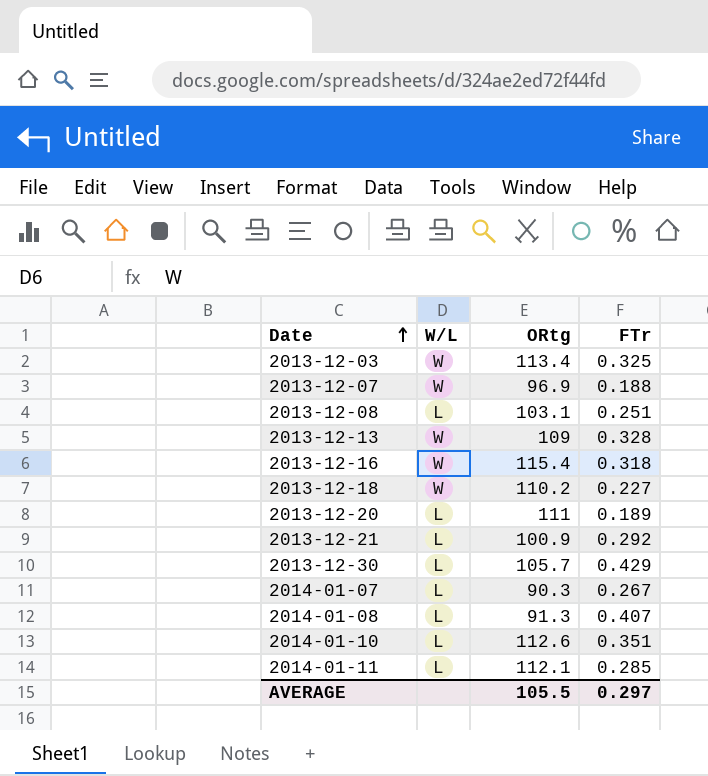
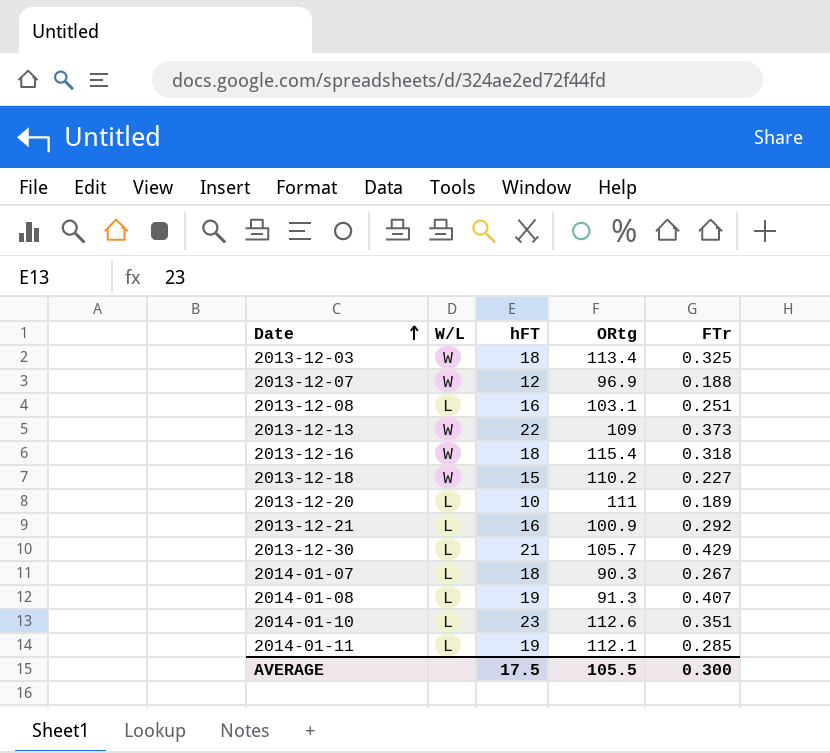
column hFT | position: none -> 3
2013-12-13 | FTr: 0.328 -> 0.373
AVERAGE | FTr: 0.297 -> 0.300

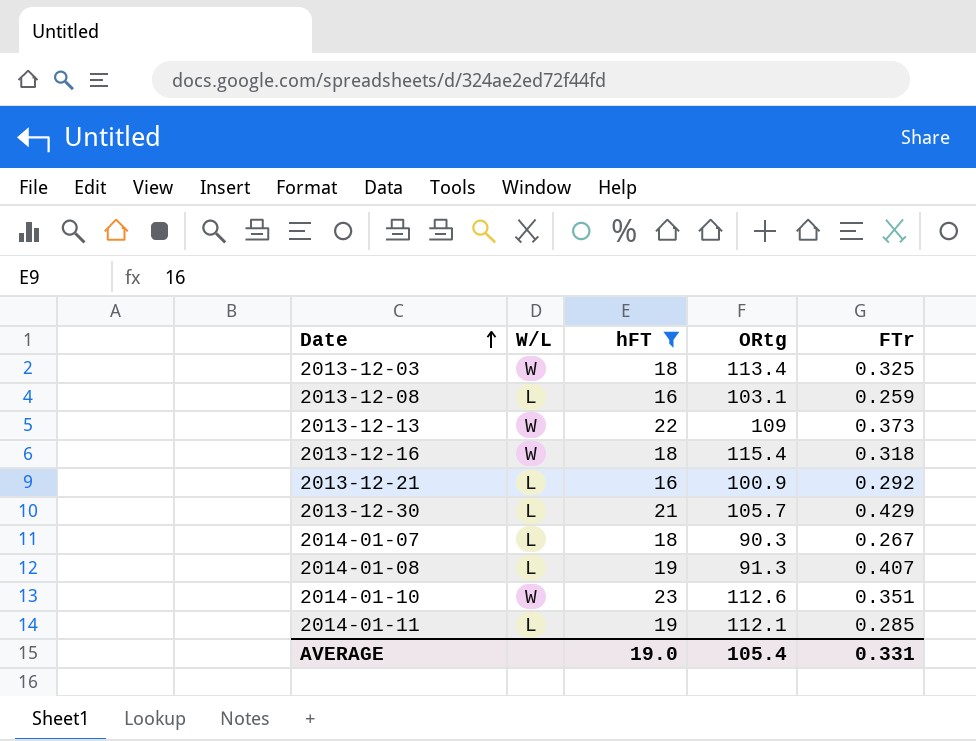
filter: none -> hFT >= 16
2013-12-08 | FTr: 0.251 -> 0.259
2014-01-10 | W/L: L -> W
AVERAGE | hFT: 17.5 -> 19.0
AVERAGE | ORtg: 105.5 -> 105.4
AVERAGE | FTr: 0.300 -> 0.331

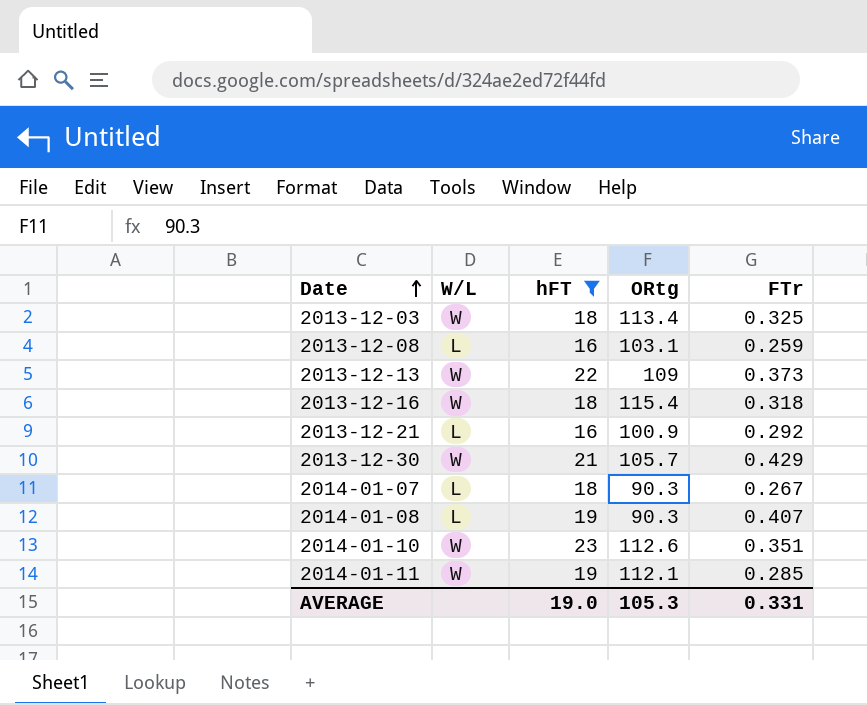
2013-12-30 | W/L: L -> W
2014-01-08 | ORtg: 91.3 -> 90.3
2014-01-11 | W/L: L -> W
AVERAGE | ORtg: 105.4 -> 105.3

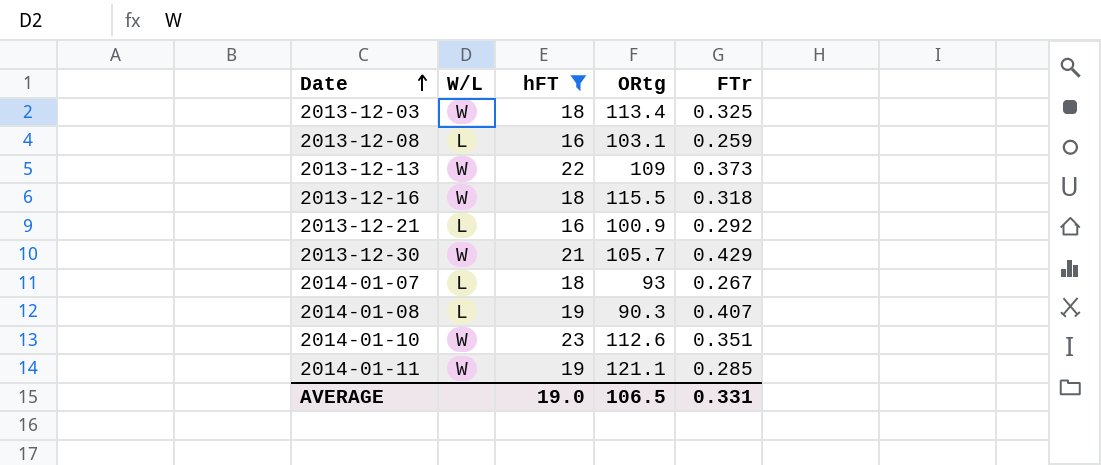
2013-12-16 | ORtg: 115.4 -> 115.5
2014-01-07 | ORtg: 90.3 -> 93
2014-01-11 | ORtg: 112.1 -> 121.1
AVERAGE | ORtg: 105.3 -> 106.5

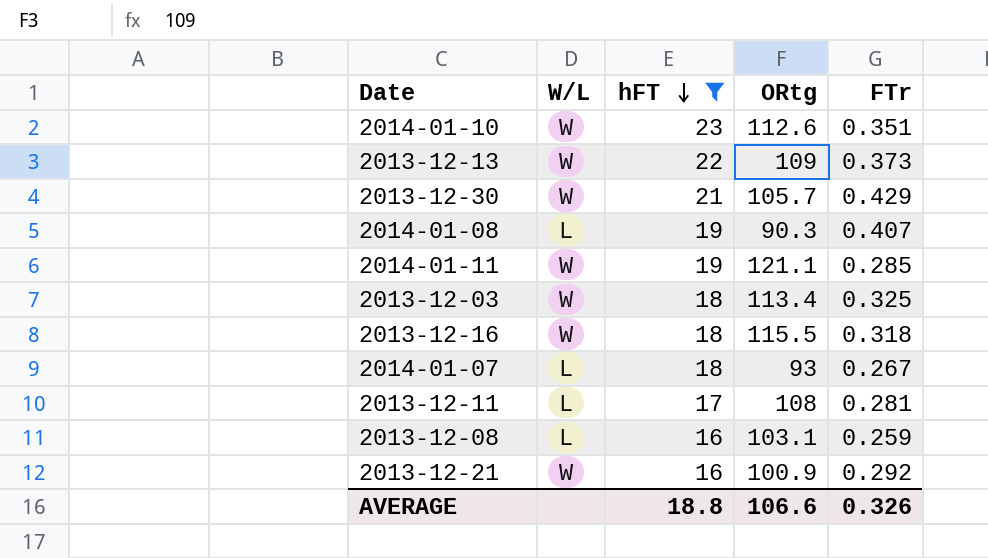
row order: Date ascending -> hFT descending
row 2013-12-11: none -> L | 17 | 108 | 0.281
2013-12-21 | W/L: L -> W
AVERAGE | hFT: 19.0 -> 18.8
AVERAGE | ORtg: 106.5 -> 106.6
AVERAGE | FTr: 0.331 -> 0.326

